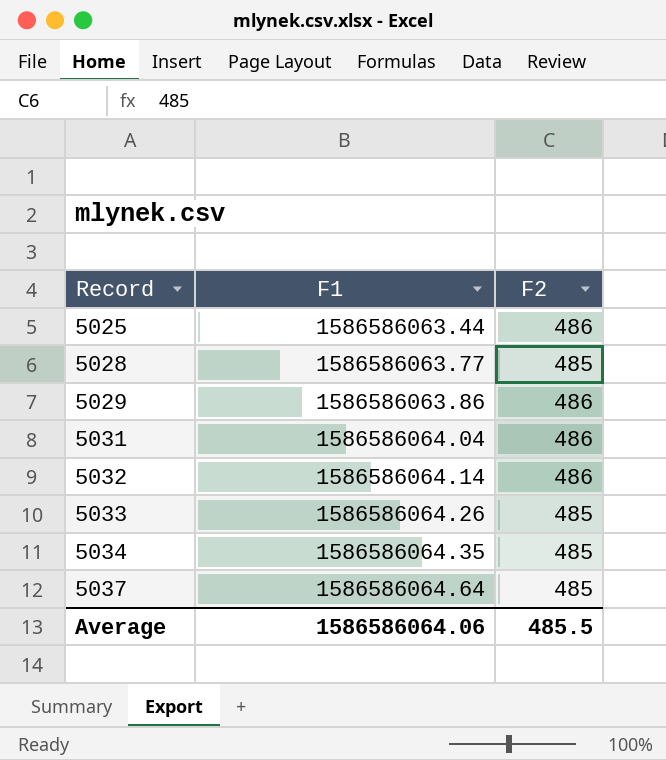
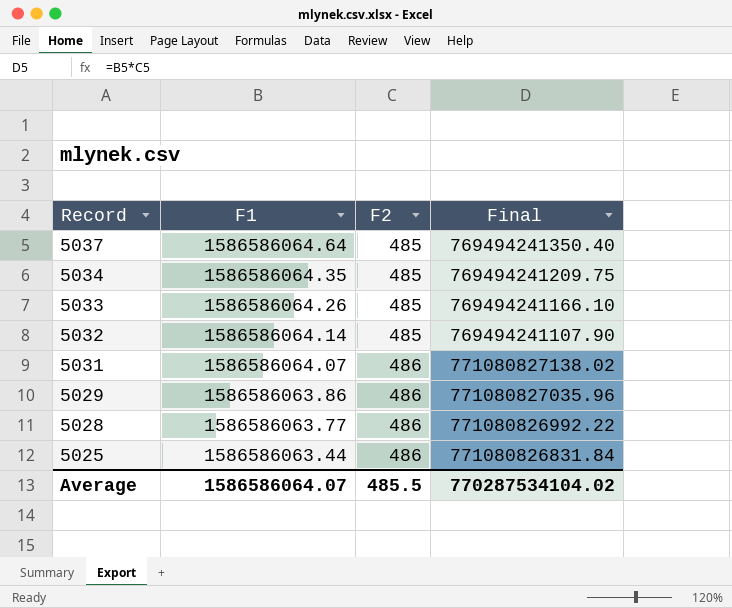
row order: Record ascending -> Record descending
column Final | formula: none -> [F1] * [F2]
5032 | F2: 486 -> 485
5031 | F1: 1586586064.04 -> 1586586064.07
5028 | F2: 485 -> 486
Average | F1: 1586586064.06 -> 1586586064.07

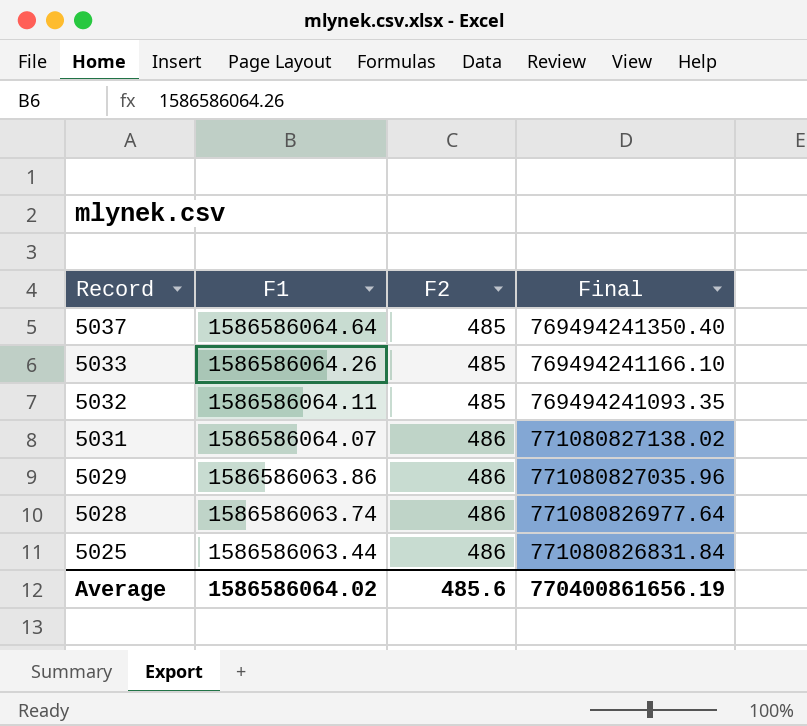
row 5034: 1586586064.35 | 485 | 769494241209.75 -> none
5032 | F1: 1586586064.14 -> 1586586064.11
5032 | Final: 769494241107.90 -> 769494241093.35
5028 | F1: 1586586063.77 -> 1586586063.74
5028 | Final: 771080826992.22 -> 771080826977.64
Average | F1: 1586586064.07 -> 1586586064.02
Average | F2: 485.5 -> 485.6
Average | Final: 770287534104.02 -> 770400861656.19

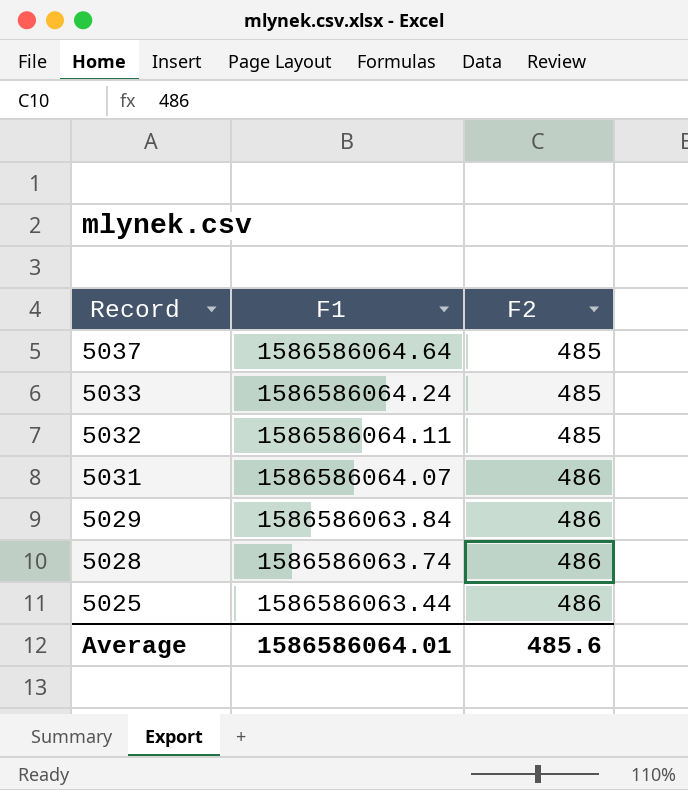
column Final | formula: [F1] * [F2] -> none
5033 | F1: 1586586064.26 -> 1586586064.24
5029 | F1: 1586586063.86 -> 1586586063.84
Average | F1: 1586586064.02 -> 1586586064.01

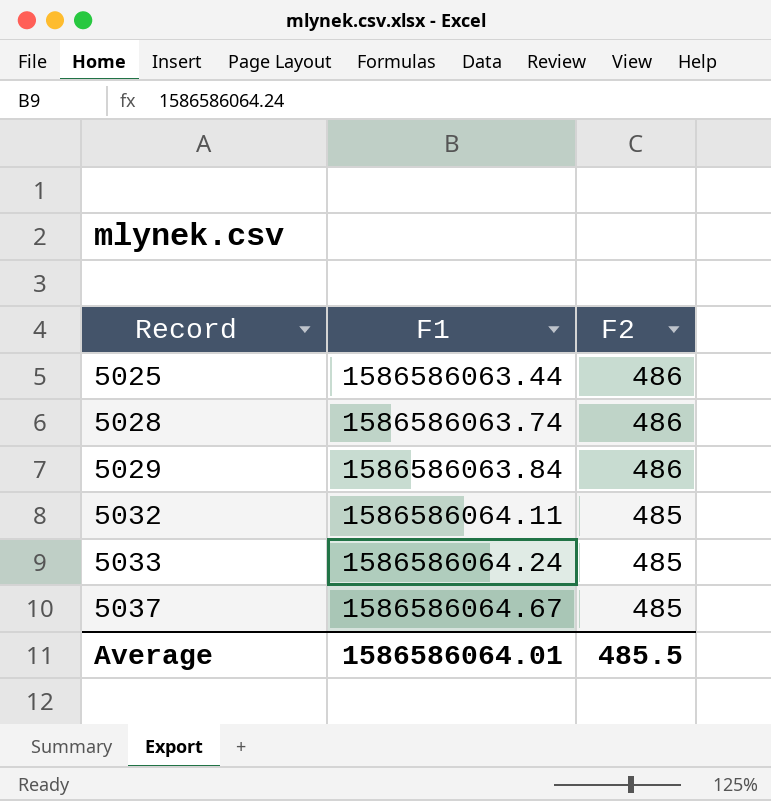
row order: Record descending -> Record ascending
row 5031: 1586586064.07 | 486 -> none
5037 | F1: 1586586064.64 -> 1586586064.67
Average | F2: 485.6 -> 485.5

